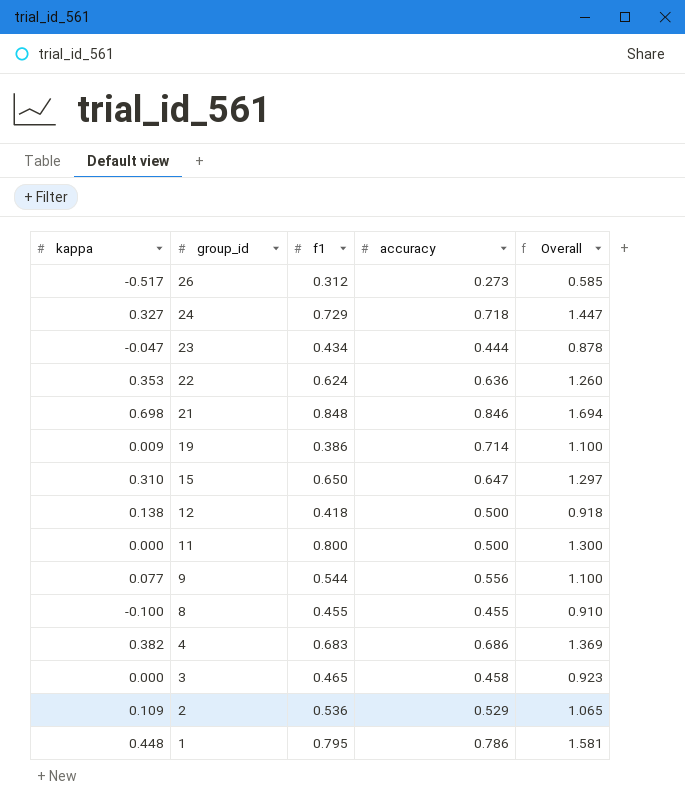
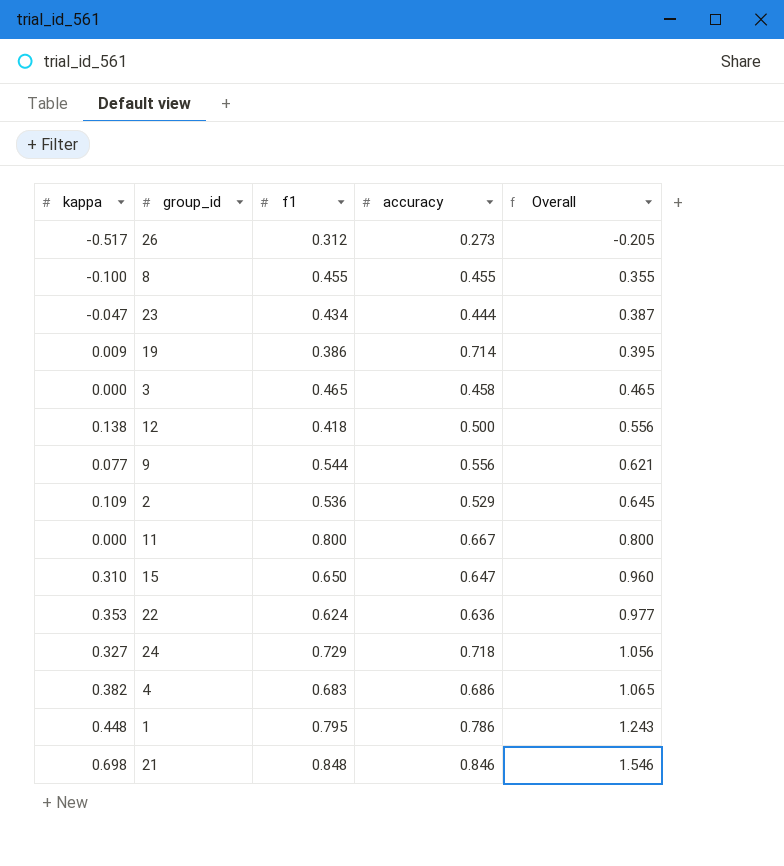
row order: group_id descending -> Overall ascending
column Overall | formula: [f1] + [accuracy] -> [kappa] + [f1]
11 | accuracy: 0.500 -> 0.667

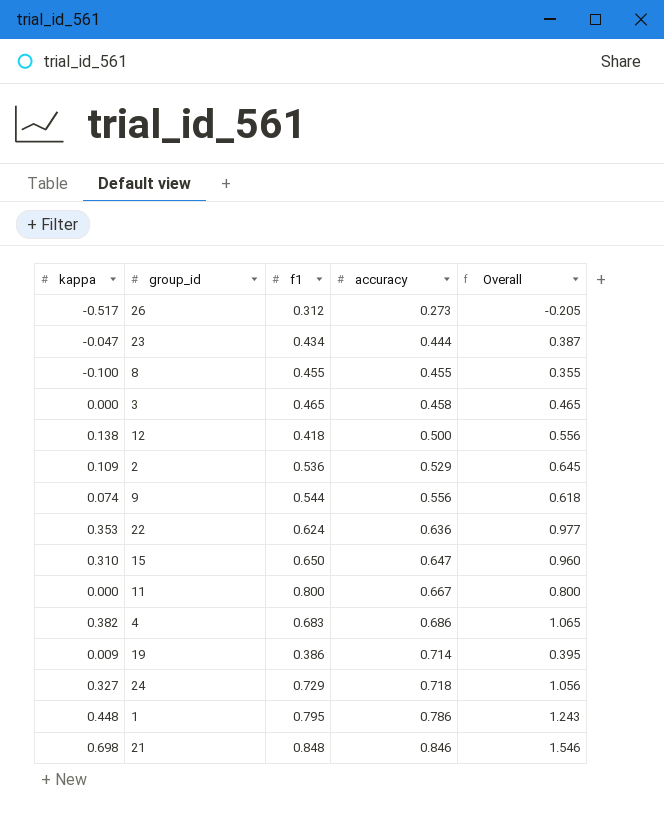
row order: Overall ascending -> accuracy ascending
9 | kappa: 0.077 -> 0.074
9 | Overall: 0.621 -> 0.618

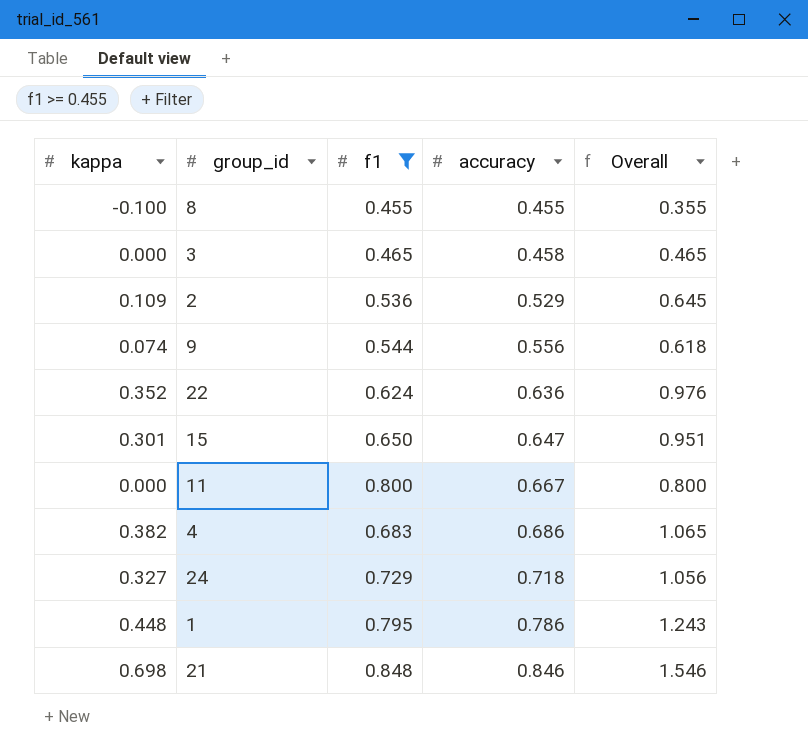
filter: none -> f1 >= 0.455
22 | kappa: 0.353 -> 0.352
22 | Overall: 0.977 -> 0.976
15 | kappa: 0.310 -> 0.301
15 | Overall: 0.960 -> 0.951

